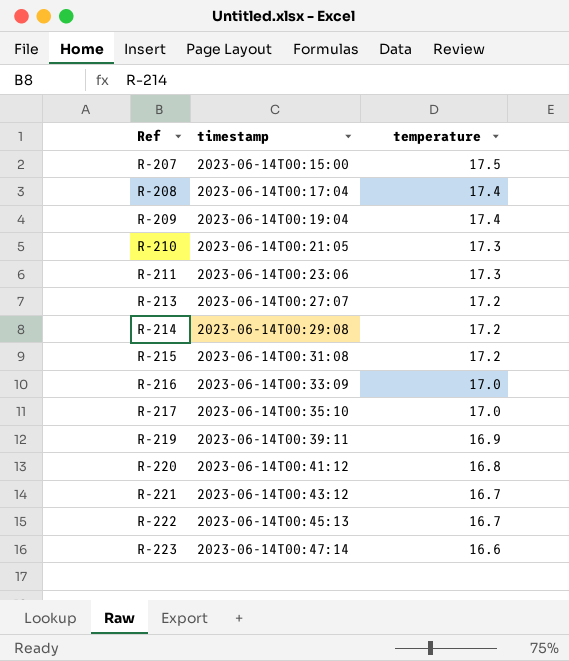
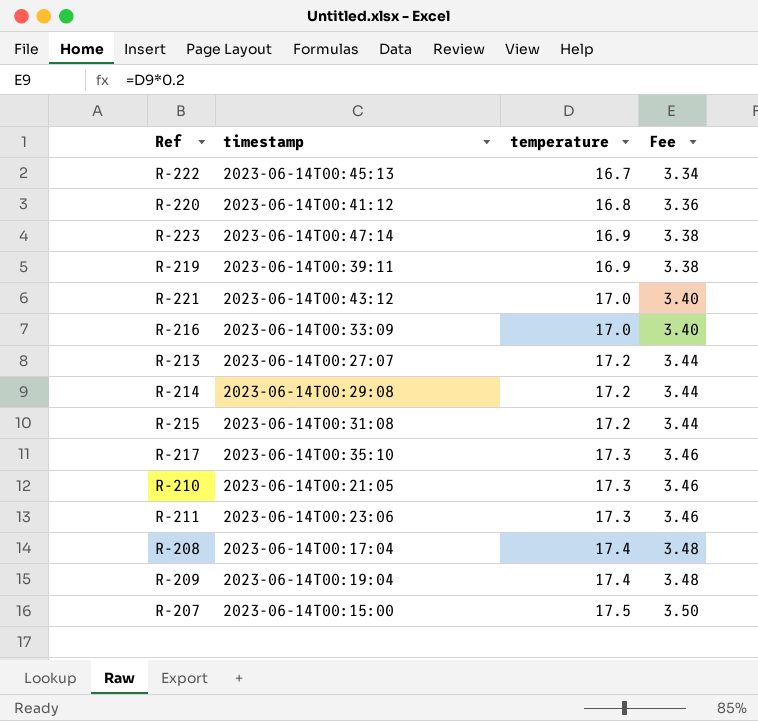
row order: Ref ascending -> temperature ascending
column Fee | formula: none -> [temperature] * 0.2
R-223 | temperature: 16.6 -> 16.9
R-221 | temperature: 16.7 -> 17.0
R-217 | temperature: 17.0 -> 17.3

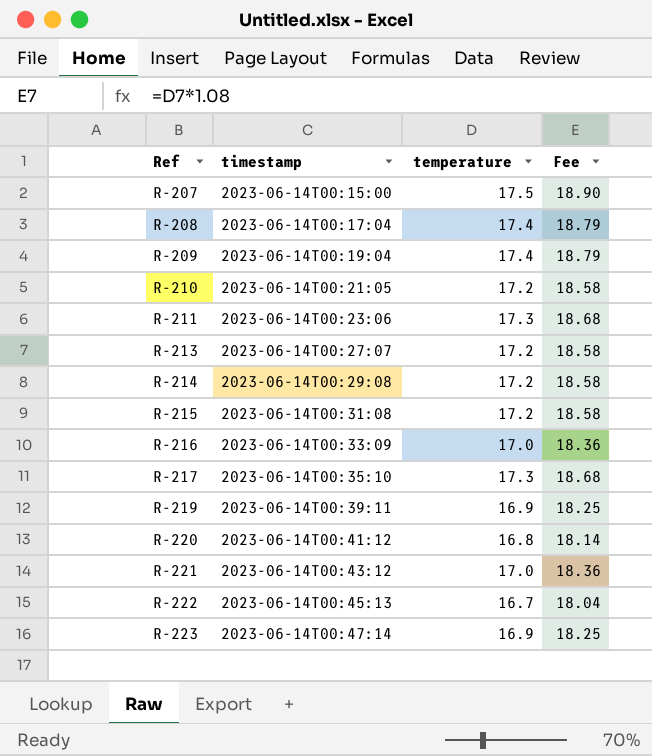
row order: temperature ascending -> Ref ascending
column Fee | formula: [temperature] * 0.2 -> [temperature] * 1.08
R-210 | temperature: 17.3 -> 17.2

